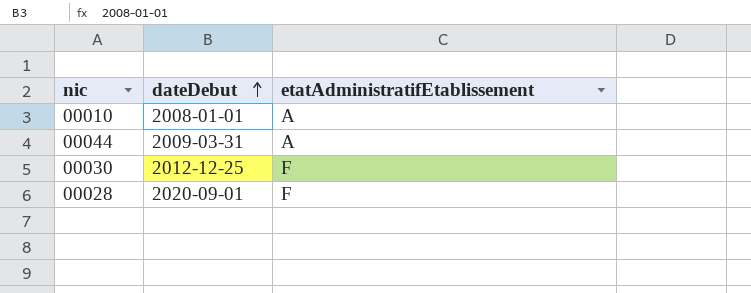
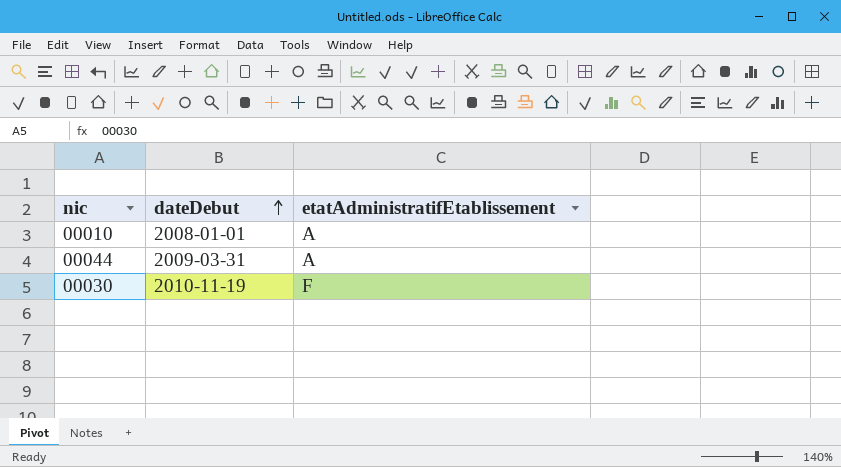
row 00028: 2020-09-01 | F -> none
00030 | dateDebut: 2012-12-25 -> 2010-11-19

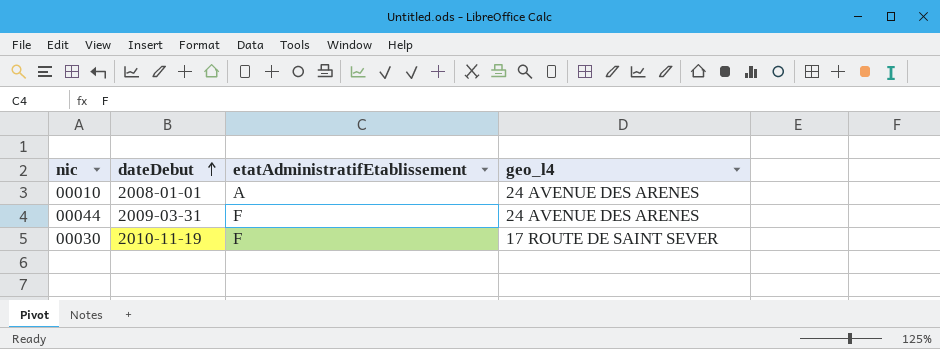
column geo_l4 | position: none -> 4
00044 | etatAdministratifEtablissement: A -> F

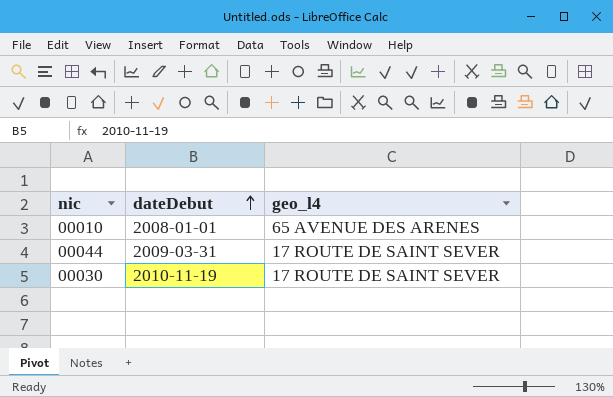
column etatAdministratifEtablissement | position: 3 -> none
00010 | geo_l4: 24 AVENUE DES ARENES -> 65 AVENUE DES ARENES
00044 | geo_l4: 24 AVENUE DES ARENES -> 17 ROUTE DE SAINT SEVER

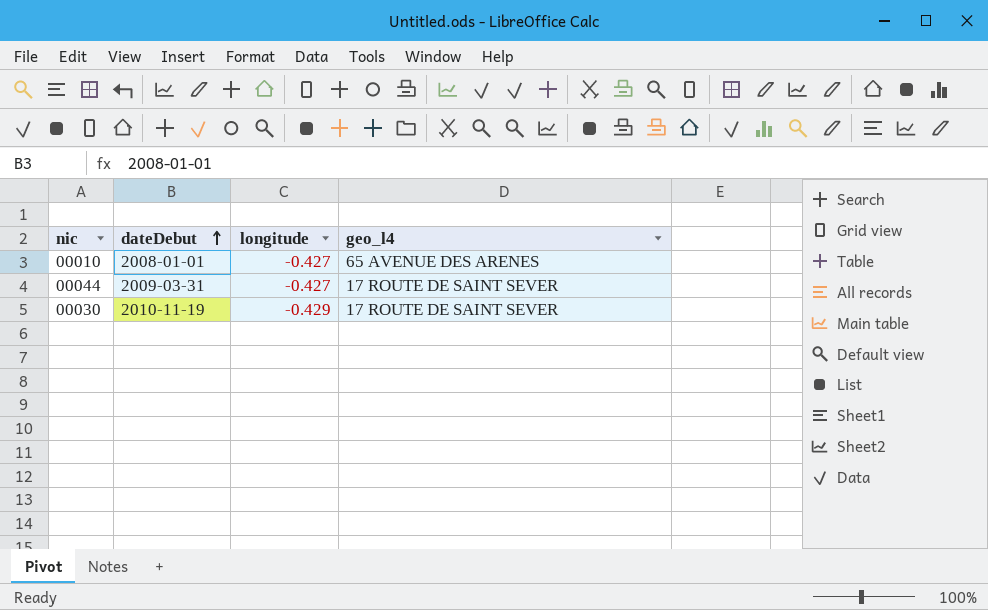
column longitude | position: none -> 3

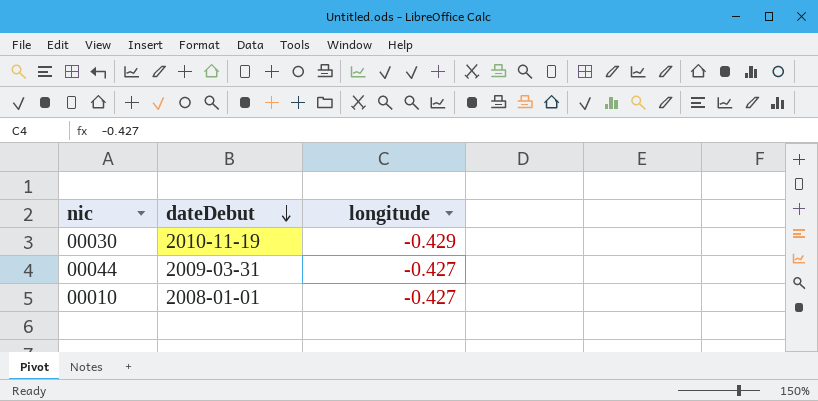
row order: dateDebut ascending -> dateDebut descending
column geo_l4 | position: 4 -> none

